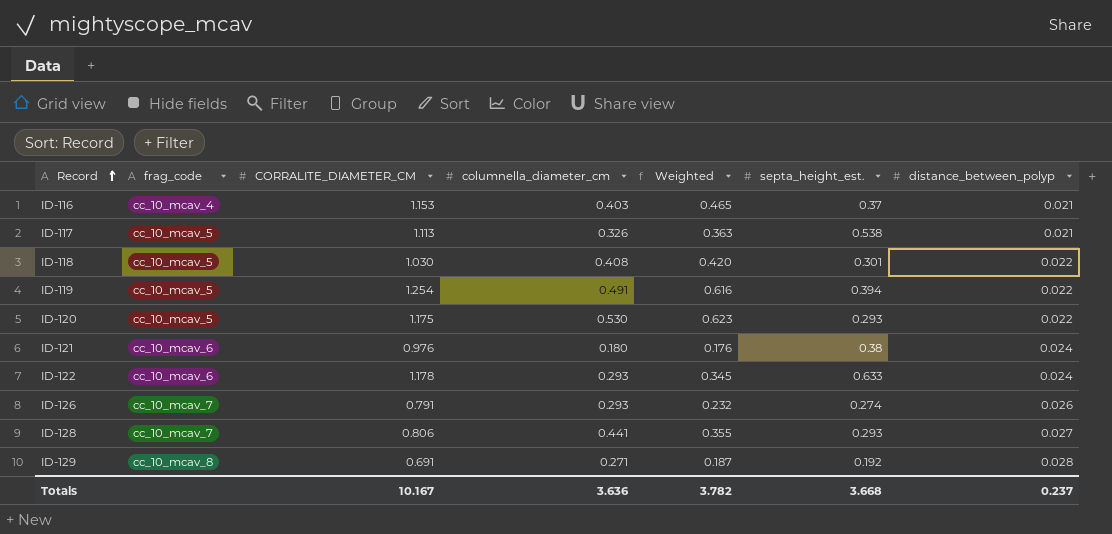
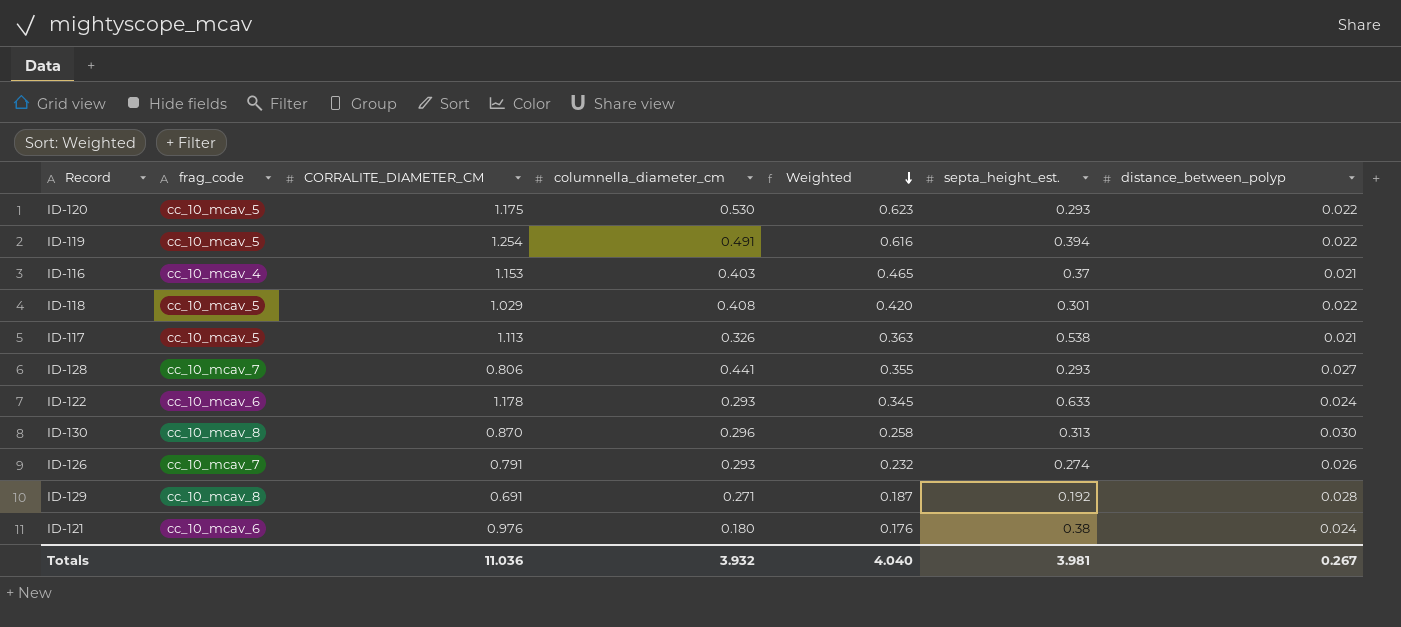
row order: Record ascending -> Weighted descending
ID-118 | CORRALITE_DIAMETER_CM: 1.030 -> 1.029
row ID-130: none -> cc_10_mcav_8 | 0.870 | 0.296 | 0.258 | 0.313 | 0.030
Totals | CORRALITE_DIAMETER_CM: 10.167 -> 11.036
Totals | columnella_diameter_cm: 3.636 -> 3.932
Totals | Weighted: 3.782 -> 4.040
Totals | septa_height_est.: 3.668 -> 3.981
Totals | distance_between_polyp: 0.237 -> 0.267

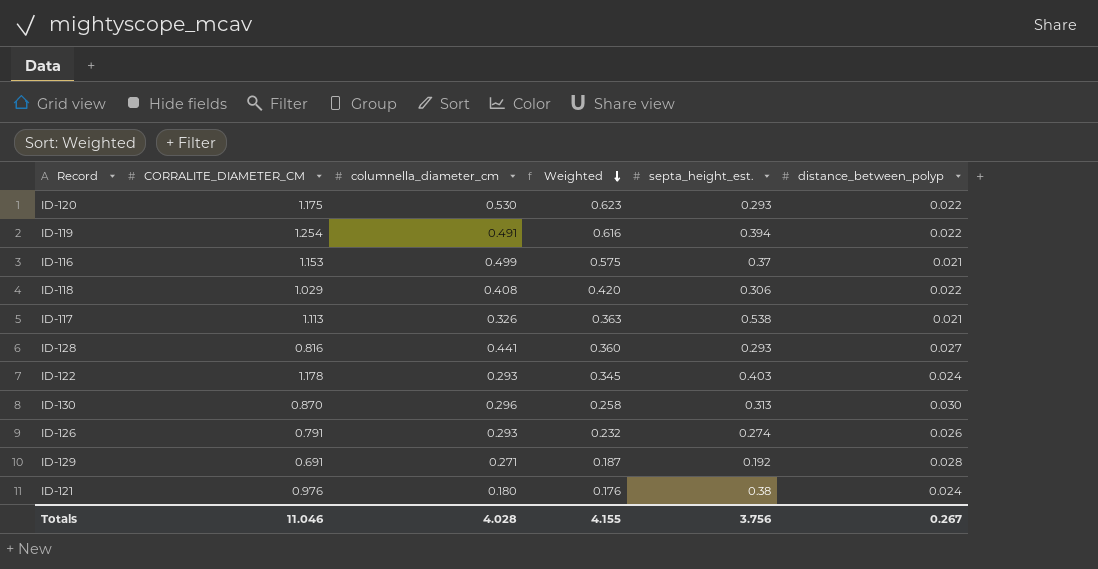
column frag_code | position: 2 -> none
ID-116 | columnella_diameter_cm: 0.403 -> 0.499
ID-116 | Weighted: 0.465 -> 0.575
ID-118 | septa_height_est.: 0.301 -> 0.306
ID-128 | CORRALITE_DIAMETER_CM: 0.806 -> 0.816
ID-128 | Weighted: 0.355 -> 0.360
ID-122 | septa_height_est.: 0.633 -> 0.403
Totals | CORRALITE_DIAMETER_CM: 11.036 -> 11.046
Totals | columnella_diameter_cm: 3.932 -> 4.028
Totals | Weighted: 4.040 -> 4.155
Totals | septa_height_est.: 3.981 -> 3.756

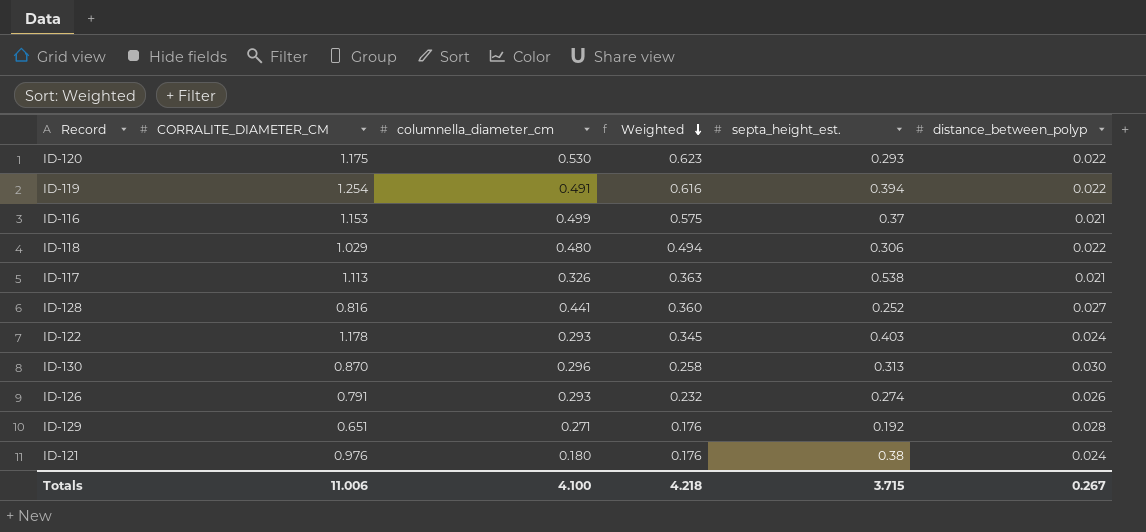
ID-118 | columnella_diameter_cm: 0.408 -> 0.480
ID-118 | Weighted: 0.420 -> 0.494
ID-128 | septa_height_est.: 0.293 -> 0.252
ID-129 | CORRALITE_DIAMETER_CM: 0.691 -> 0.651
ID-129 | Weighted: 0.187 -> 0.176
Totals | CORRALITE_DIAMETER_CM: 11.046 -> 11.006
Totals | columnella_diameter_cm: 4.028 -> 4.100
Totals | Weighted: 4.155 -> 4.218
Totals | septa_height_est.: 3.756 -> 3.715

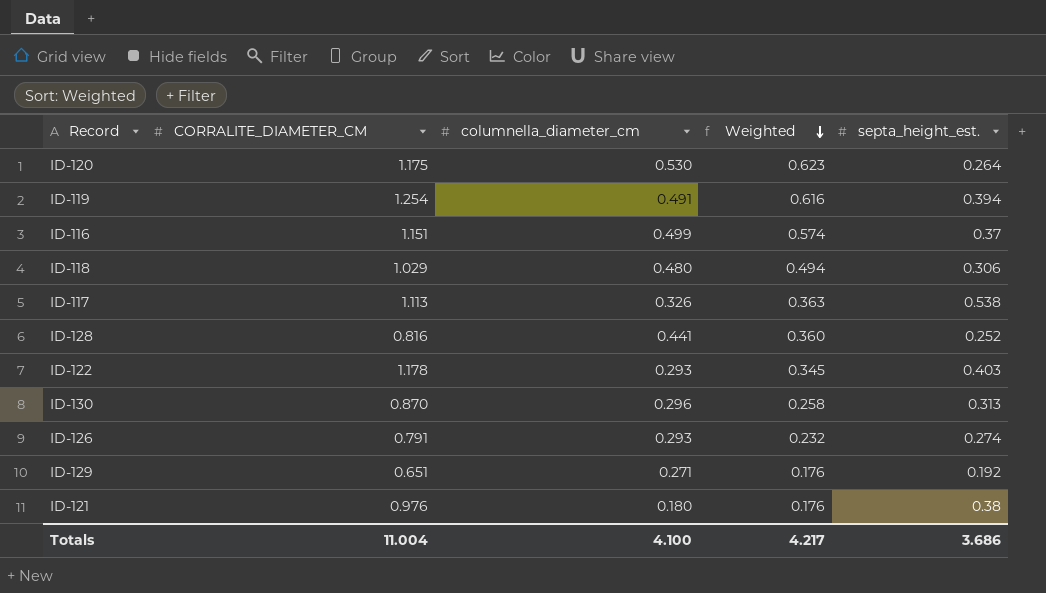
column distance_between_polyp | position: 6 -> none
ID-120 | septa_height_est.: 0.293 -> 0.264
ID-116 | CORRALITE_DIAMETER_CM: 1.153 -> 1.151
ID-116 | Weighted: 0.575 -> 0.574
Totals | CORRALITE_DIAMETER_CM: 11.006 -> 11.004
Totals | Weighted: 4.218 -> 4.217
Totals | septa_height_est.: 3.715 -> 3.686

